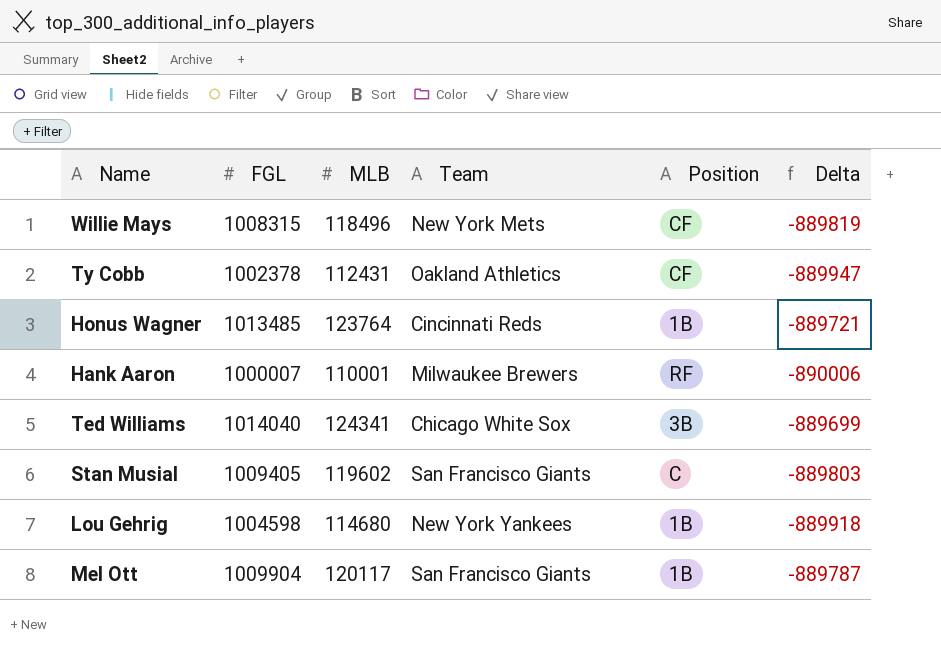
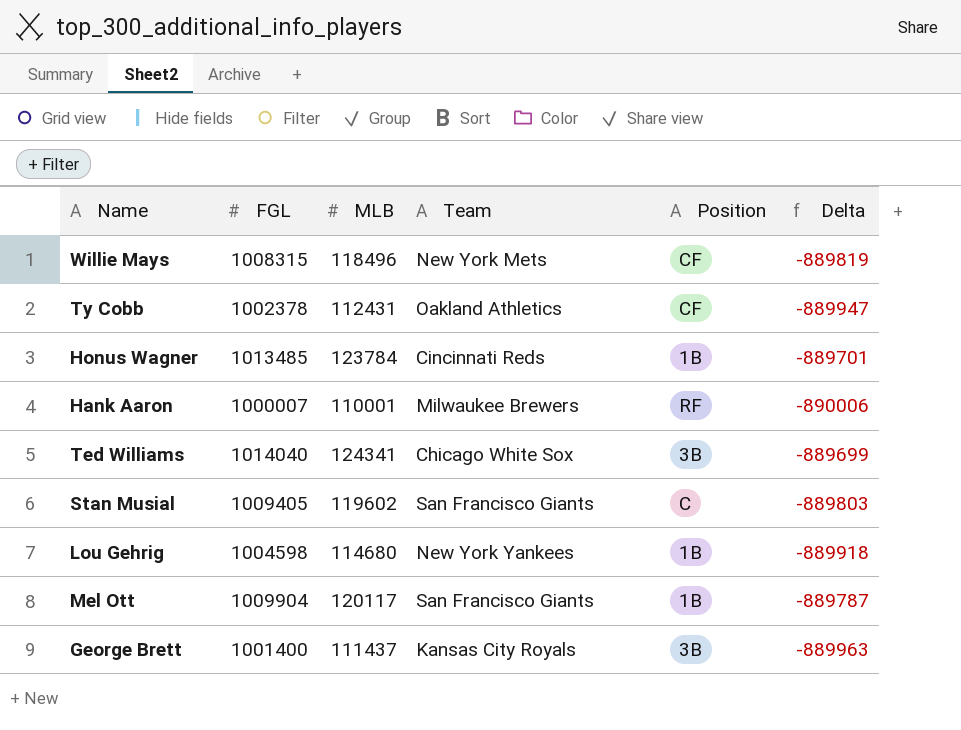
Honus Wagner | MLB: 123764 -> 123784
Honus Wagner | Delta: -889721 -> -889701
row George Brett: none -> 1001400 | 111437 | Kansas City Royals | 3B | -889963

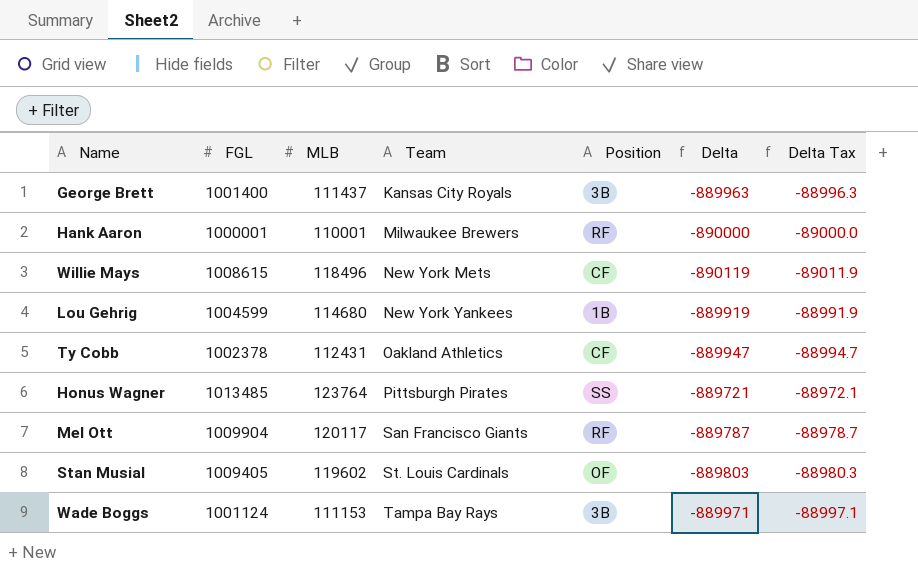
row order: none -> Team ascending
column Delta Tax | formula: none -> [Delta] * 0.1
row Ted Williams: 1014040 | 124341 | Chicago White Sox | 3B | -889699 -> none
Hank Aaron | FGL: 1000007 -> 1000001
Hank Aaron | Delta: -890006 -> -890000
Willie Mays | FGL: 1008315 -> 1008615
Willie Mays | Delta: -889819 -> -890119
Lou Gehrig | FGL: 1004598 -> 1004599
Lou Gehrig | Delta: -889918 -> -889919
Honus Wagner | MLB: 123784 -> 123764
Honus Wagner | Team: Cincinnati Reds -> Pittsburgh Pirates
Honus Wagner | Position: 1B -> SS
Honus Wagner | Delta: -889701 -> -889721
Mel Ott | Position: 1B -> RF
Stan Musial | Team: San Francisco Giants -> St. Louis Cardinals
Stan Musial | Position: C -> OF
row Wade Boggs: none -> 1001124 | 111153 | Tampa Bay Rays | 3B | -889971 | -88997.1

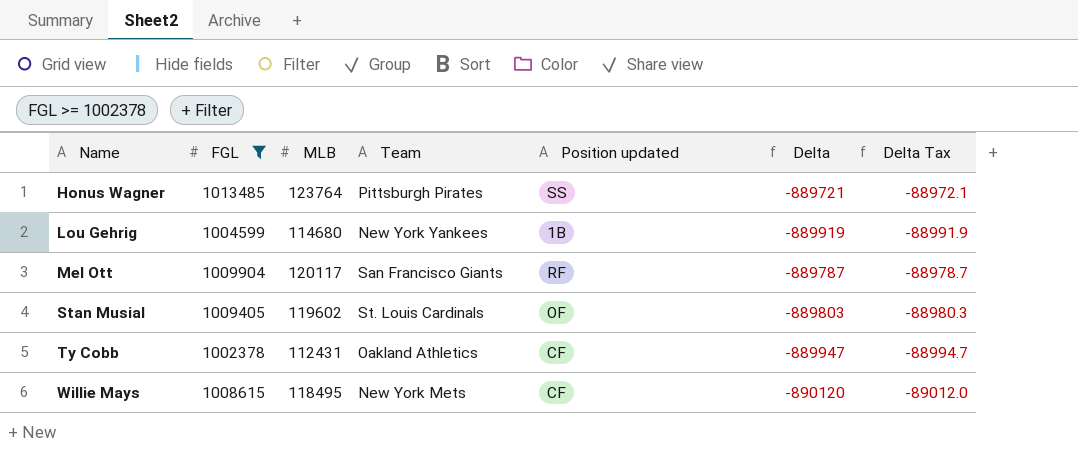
filter: none -> FGL >= 1002378
row order: Team ascending -> Name ascending
column name: Position -> Position updated
Willie Mays | MLB: 118496 -> 118495
Willie Mays | Delta: -890119 -> -890120
Willie Mays | Delta Tax: -89011.9 -> -89012.0

